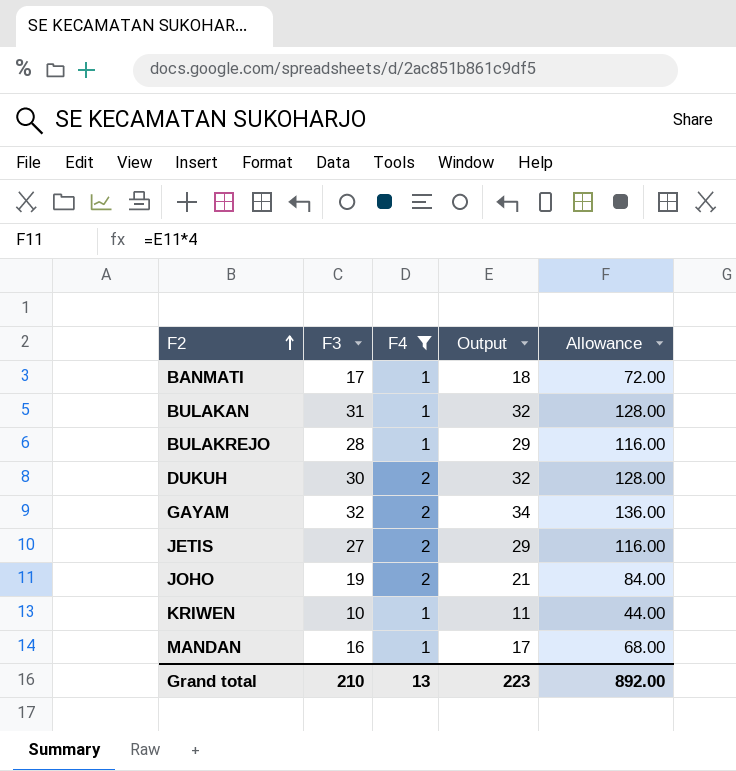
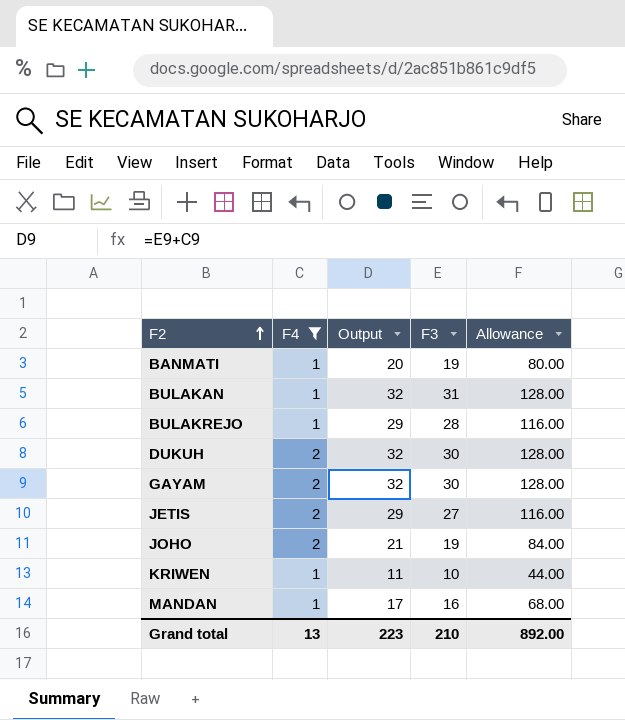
column F3 | position: 2 -> 4
BANMATI | Output: 18 -> 20
BANMATI | F3: 17 -> 19
BANMATI | Allowance: 72.00 -> 80.00
GAYAM | Output: 34 -> 32
GAYAM | F3: 32 -> 30
GAYAM | Allowance: 136.00 -> 128.00

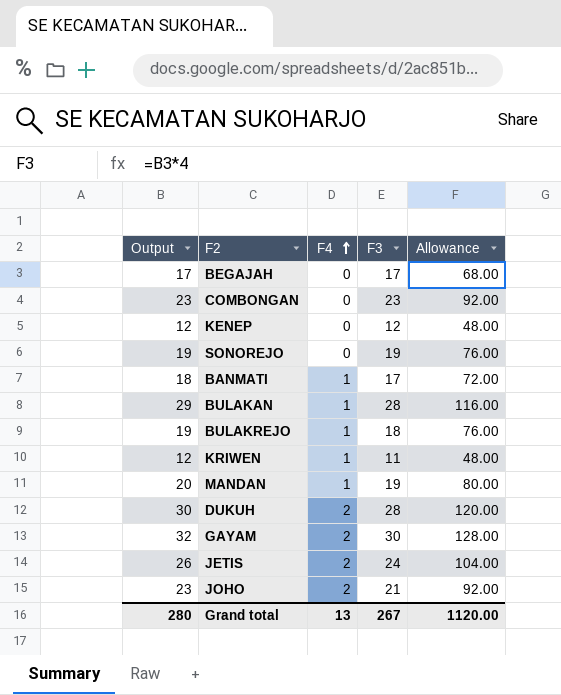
filter: F4 != 0 -> none
row order: F2 ascending -> F4 ascending
column Output | position: 3 -> 1
BANMATI | Output: 20 -> 18
BANMATI | F3: 19 -> 17
BANMATI | Allowance: 80.00 -> 72.00
BULAKAN | Output: 32 -> 29
BULAKAN | F3: 31 -> 28
BULAKAN | Allowance: 128.00 -> 116.00
BULAKREJO | Output: 29 -> 19
BULAKREJO | F3: 28 -> 18
BULAKREJO | Allowance: 116.00 -> 76.00
KRIWEN | Output: 11 -> 12
KRIWEN | F3: 10 -> 11
KRIWEN | Allowance: 44.00 -> 48.00
MANDAN | Output: 17 -> 20
MANDAN | F3: 16 -> 19
MANDAN | Allowance: 68.00 -> 80.00
DUKUH | Output: 32 -> 30
DUKUH | F3: 30 -> 28
DUKUH | Allowance: 128.00 -> 120.00
JETIS | Output: 29 -> 26
JETIS | F3: 27 -> 24
JETIS | Allowance: 116.00 -> 104.00
JOHO | Output: 21 -> 23
JOHO | F3: 19 -> 21
JOHO | Allowance: 84.00 -> 92.00
Grand total | Output: 223 -> 280
Grand total | F3: 210 -> 267
Grand total | Allowance: 892.00 -> 1120.00

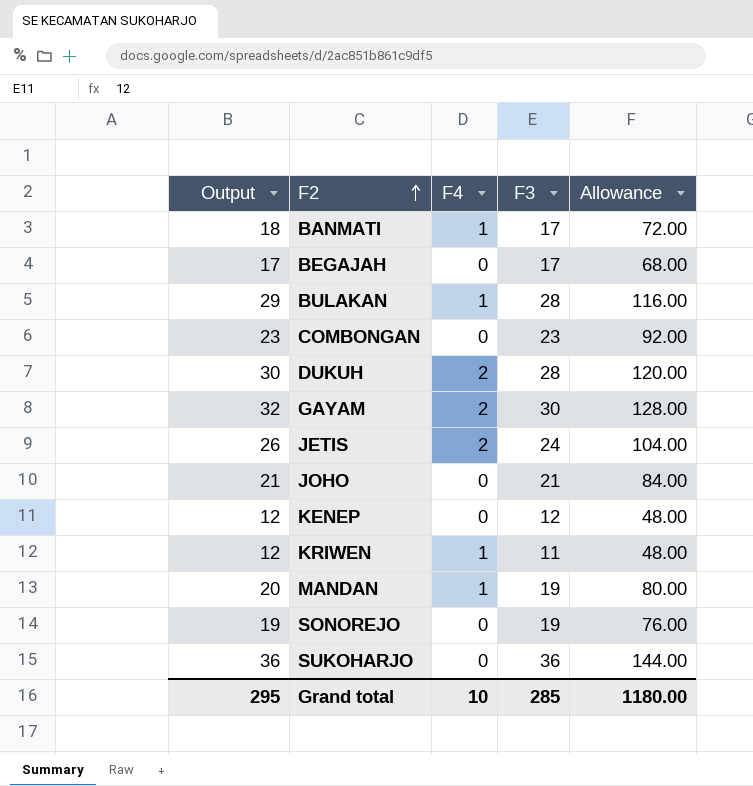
row order: F4 ascending -> F2 ascending
row BULAKREJO: 19 | 1 | 18 | 76.00 -> none
JOHO | Output: 23 -> 21
JOHO | F4: 2 -> 0
JOHO | Allowance: 92.00 -> 84.00
row SUKOHARJO: none -> 36 | 0 | 36 | 144.00
Grand total | Output: 280 -> 295
Grand total | F4: 13 -> 10
Grand total | F3: 267 -> 285
Grand total | Allowance: 1120.00 -> 1180.00

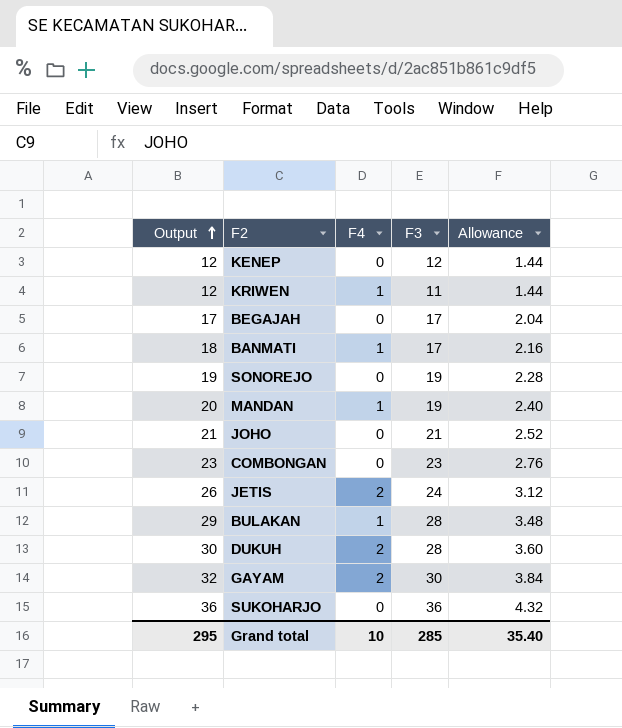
row order: F2 ascending -> Output ascending
column Allowance | formula: [Output] * 4 -> [Output] * 0.12
Grand total | Allowance: 1180.00 -> 35.40

